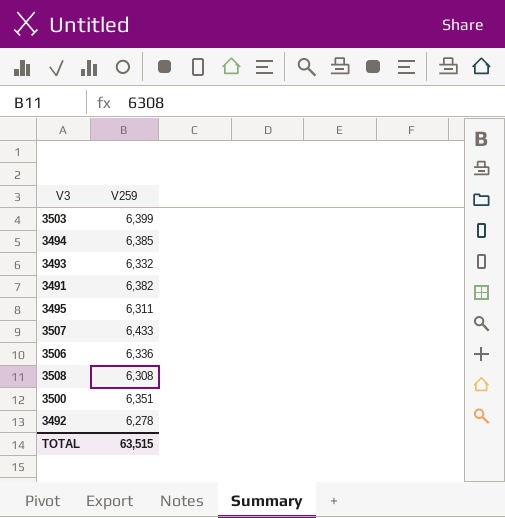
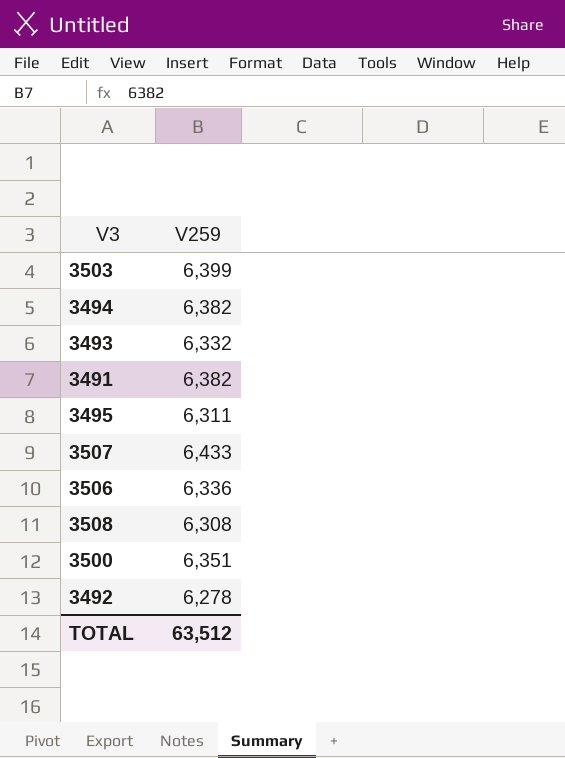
3494 | V259: 6,385 -> 6,382
TOTAL | V259: 63,515 -> 63,512

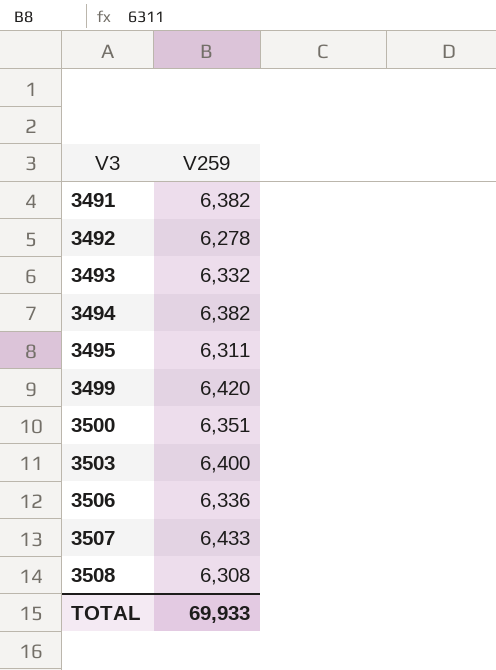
row order: none -> V3 ascending
row 3499: none -> 6,420
3503 | V259: 6,399 -> 6,400
TOTAL | V259: 63,512 -> 69,933

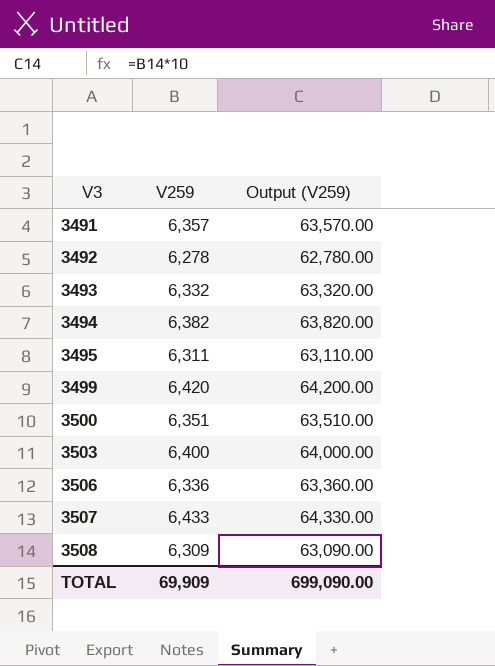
column Output (V259) | formula: none -> [V259] * 10
3491 | V259: 6,382 -> 6,357
3508 | V259: 6,308 -> 6,309
TOTAL | V259: 69,933 -> 69,909

